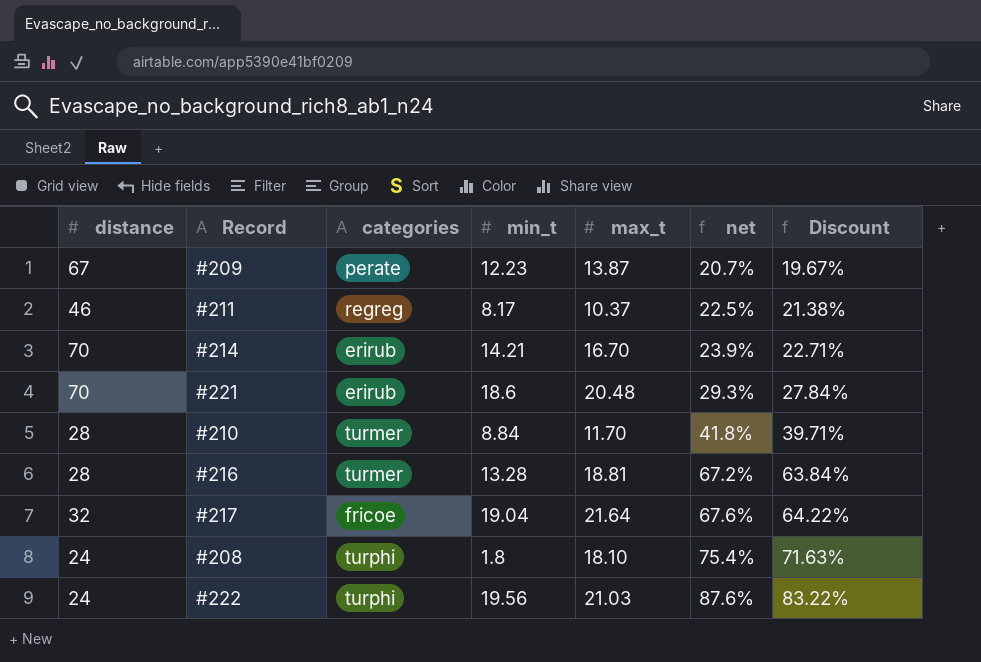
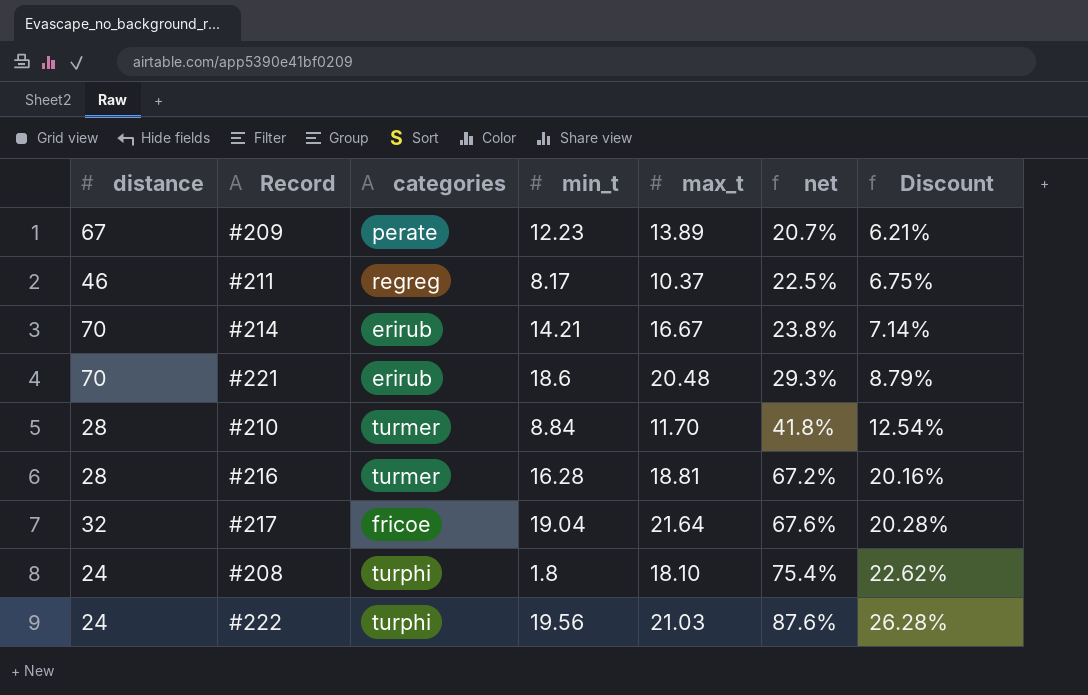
column Discount | formula: [net] * 0.95 -> [net] * 0.3
#209 | max_t: 13.87 -> 13.89
#214 | max_t: 16.70 -> 16.67
#214 | net: 23.9% -> 23.8%
#216 | min_t: 13.28 -> 16.28

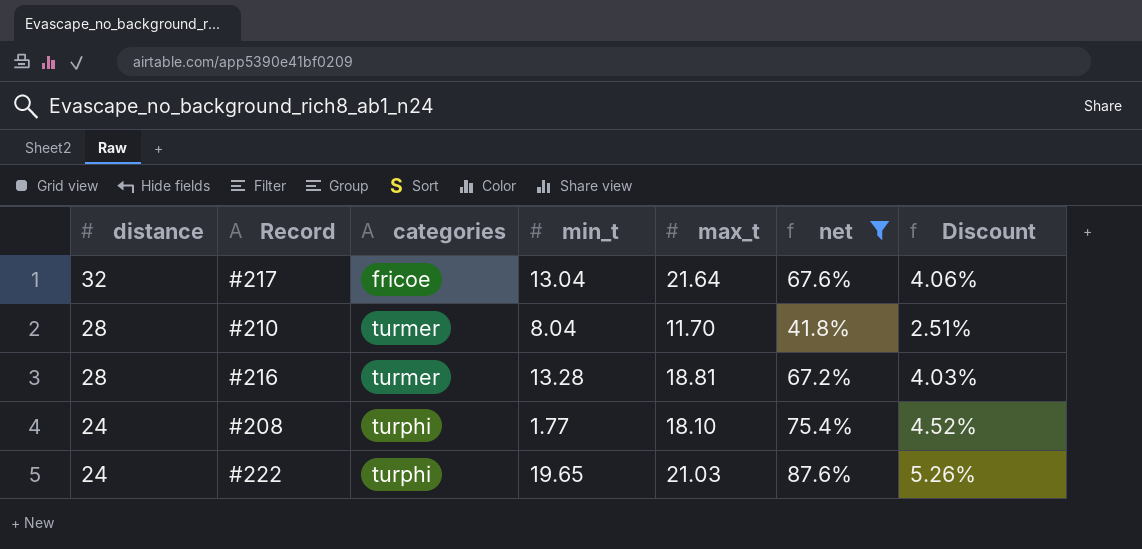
filter: none -> net >= 41.8%
row order: net ascending -> distance descending
column Discount | formula: [net] * 0.3 -> [net] * 0.06
#217 | min_t: 19.04 -> 13.04
#210 | min_t: 8.84 -> 8.04
#216 | min_t: 16.28 -> 13.28
#208 | min_t: 1.8 -> 1.77
#222 | min_t: 19.56 -> 19.65

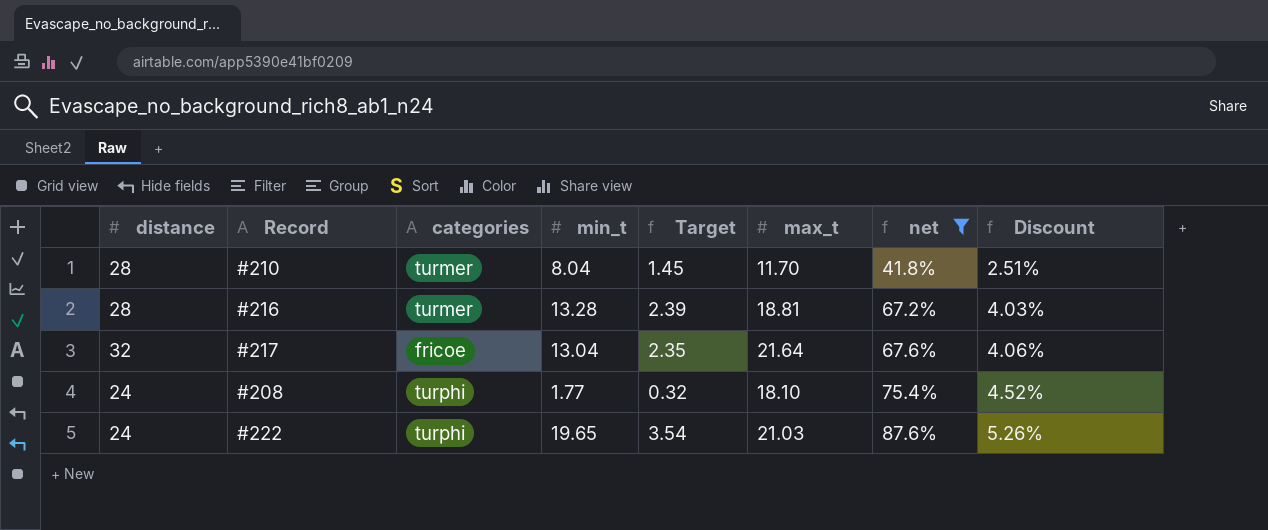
row order: distance descending -> net ascending
column Target | formula: none -> [min_t] * 0.18

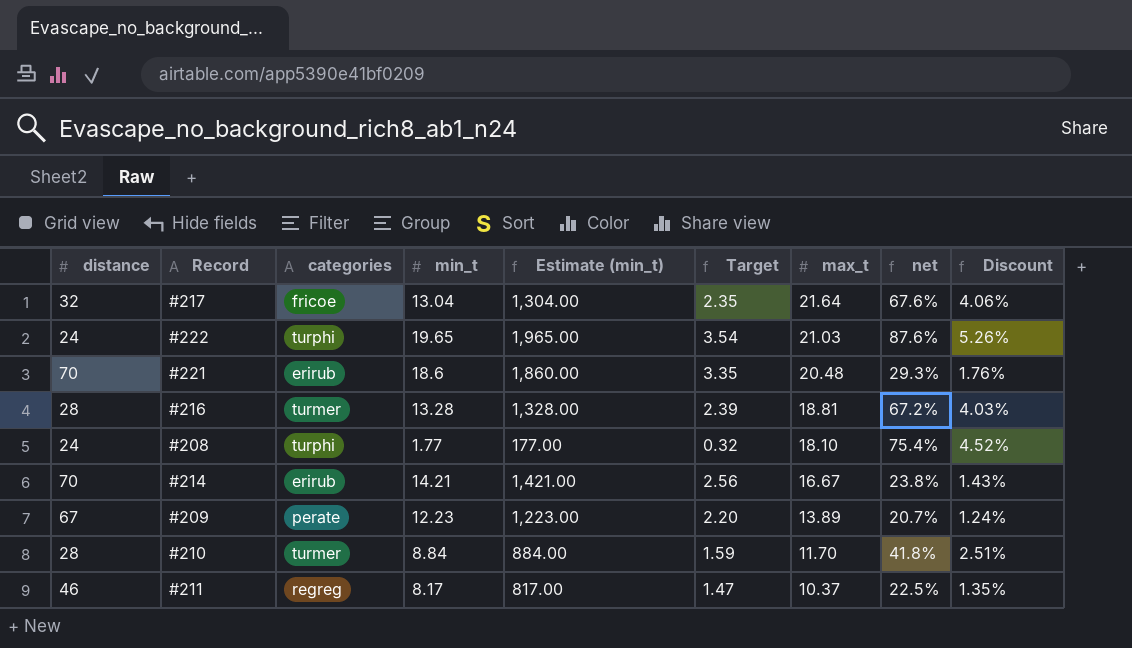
filter: net >= 41.8% -> none
row order: net ascending -> max_t descending
column Estimate (min_t) | formula: none -> [min_t] * 100
#210 | min_t: 8.04 -> 8.84
#210 | Target: 1.45 -> 1.59

